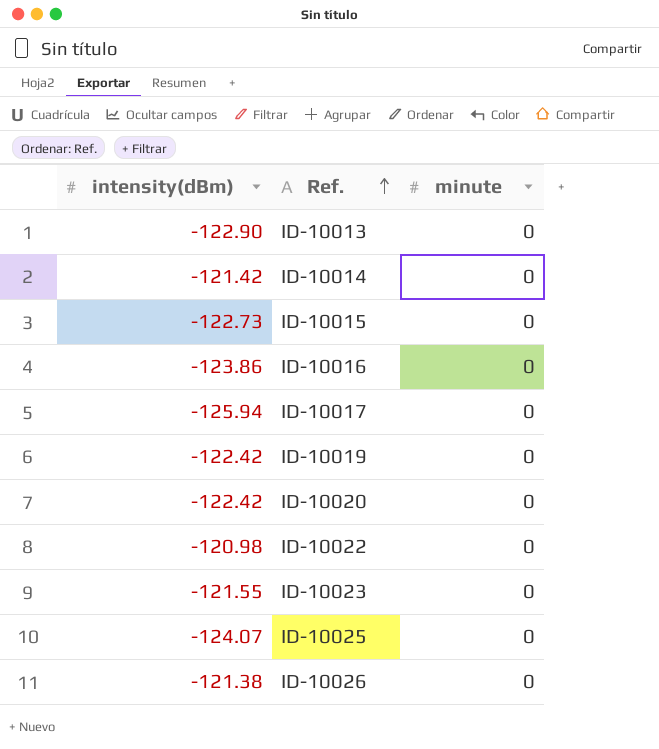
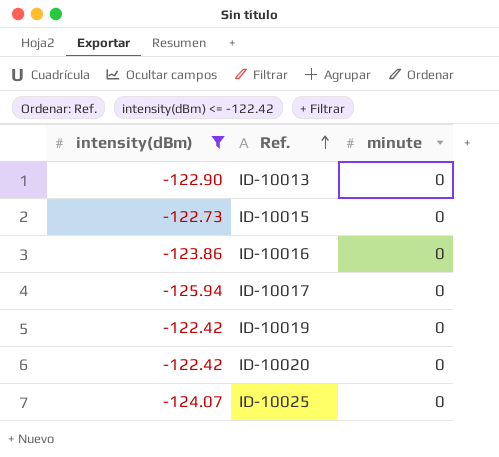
filter: none -> intensity(dBm) <= -122.42

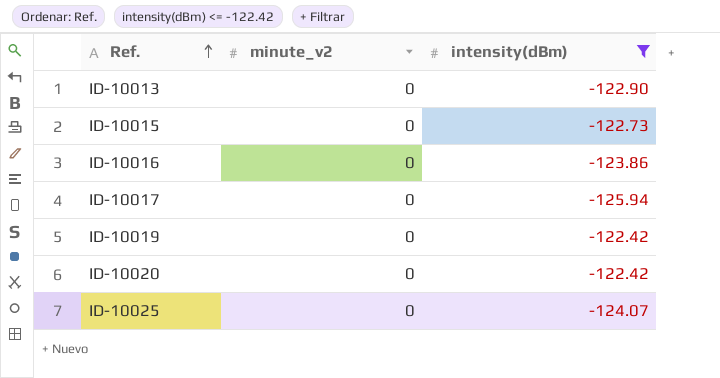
column name: minute -> minute_v2
column intensity(dBm) | position: 1 -> 3

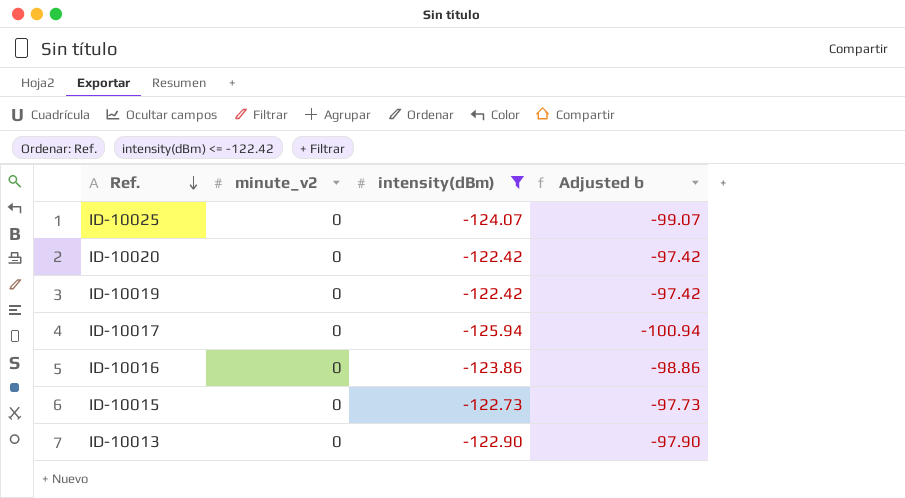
row order: Ref. ascending -> Ref. descending
column Adjusted b | formula: none -> [intensity(dBm)] + 25

